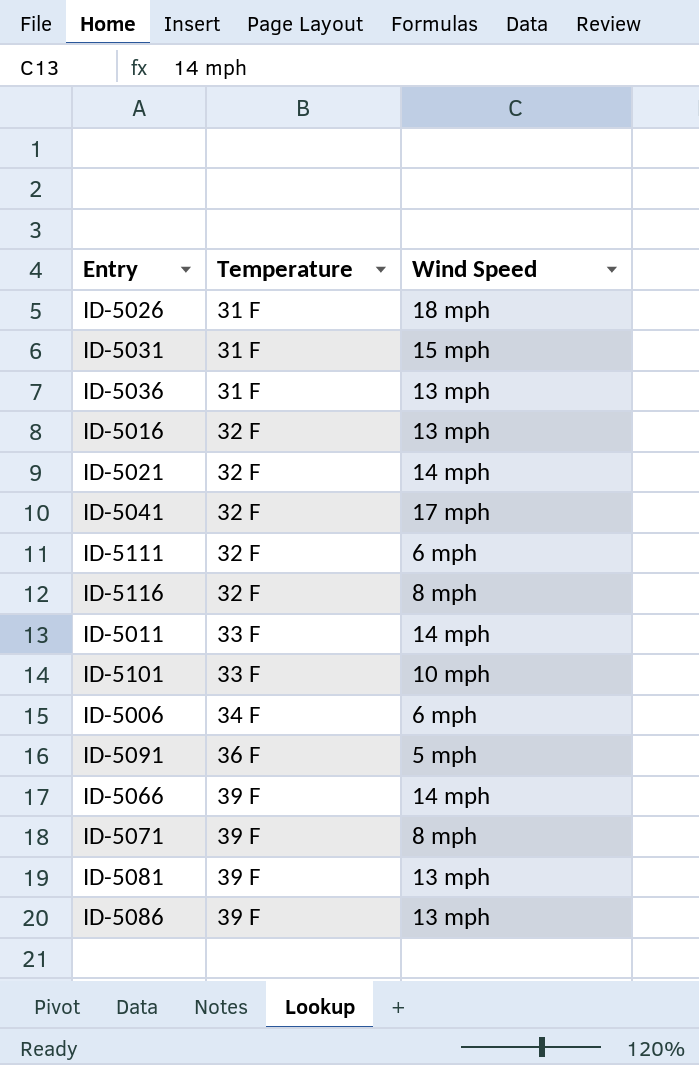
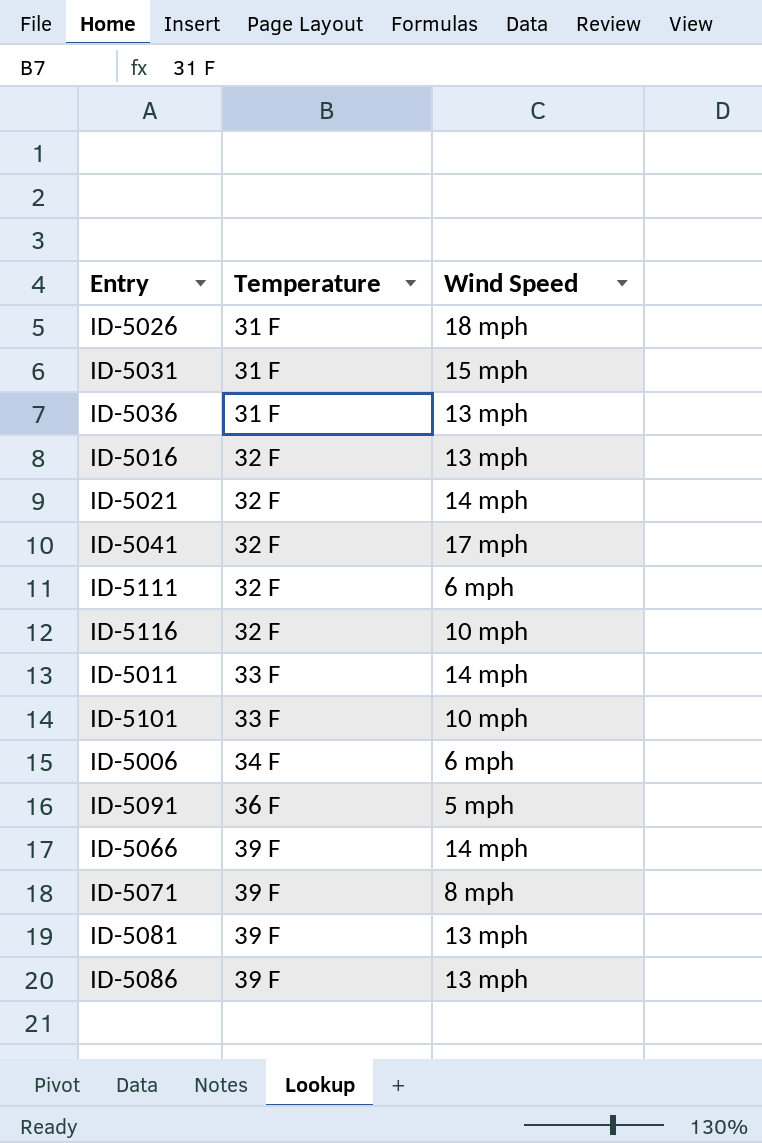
ID-5116 | Wind Speed: 8 mph -> 10 mph

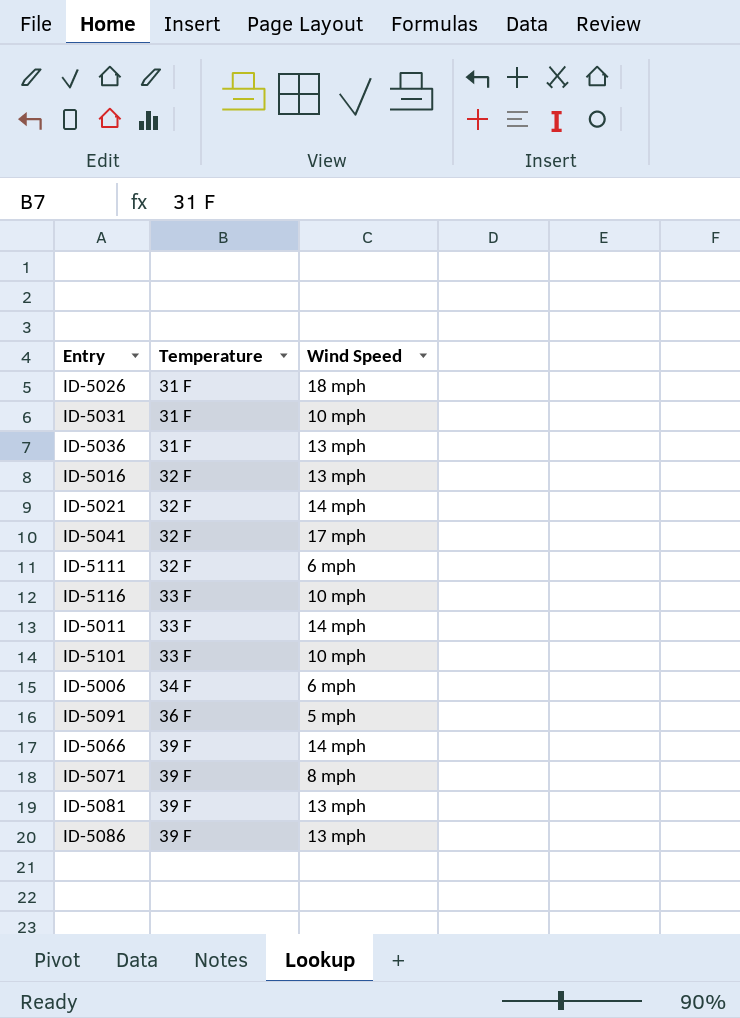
ID-5031 | Wind Speed: 15 mph -> 10 mph
ID-5116 | Temperature: 32 F -> 33 F

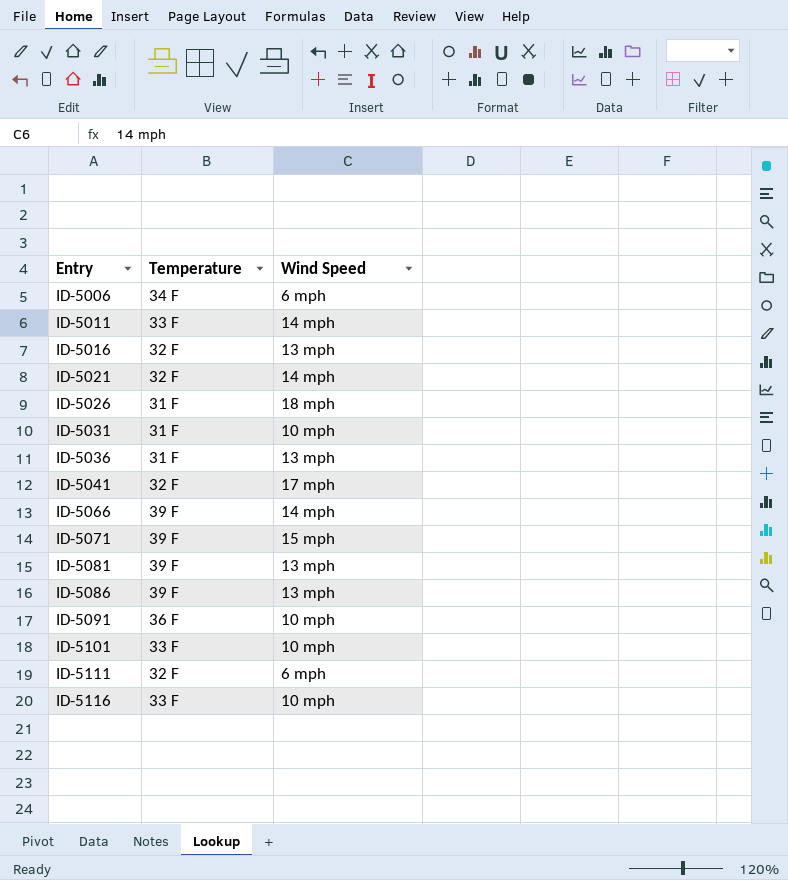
row order: Temperature ascending -> Entry ascending
ID-5071 | Wind Speed: 8 mph -> 15 mph
ID-5091 | Wind Speed: 5 mph -> 10 mph

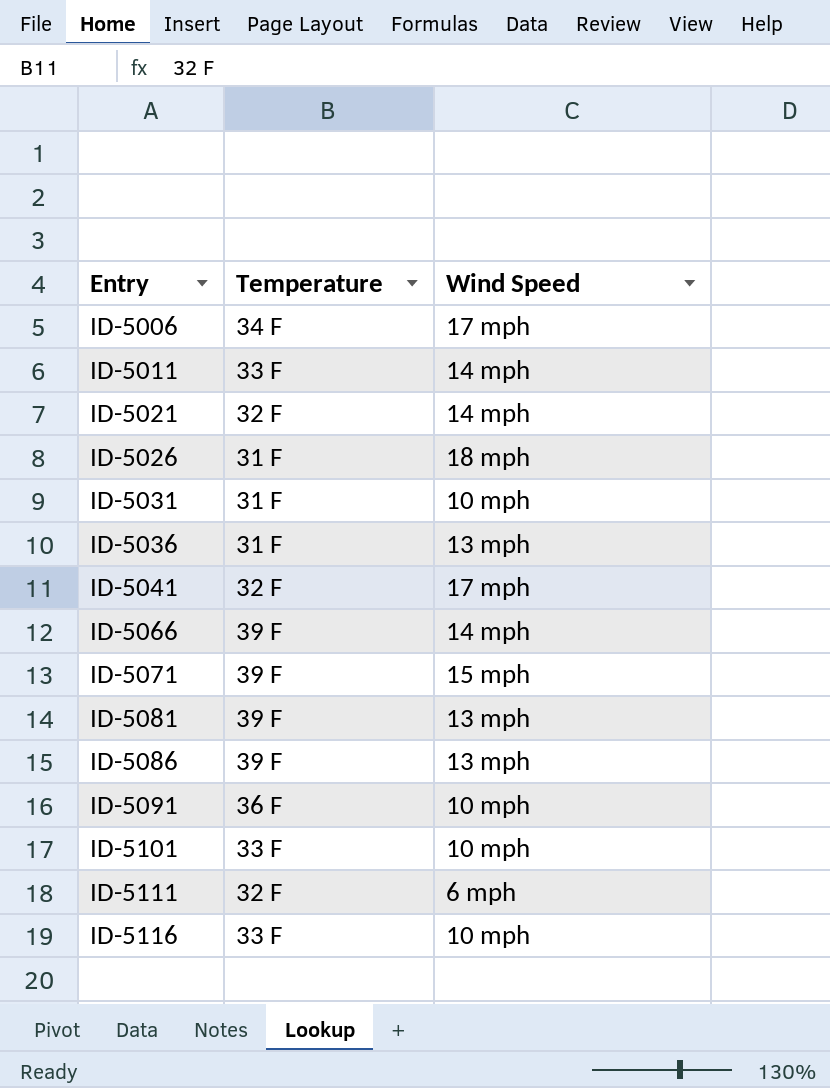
row ID-5016: 32 F | 13 mph -> none
ID-5006 | Wind Speed: 6 mph -> 17 mph

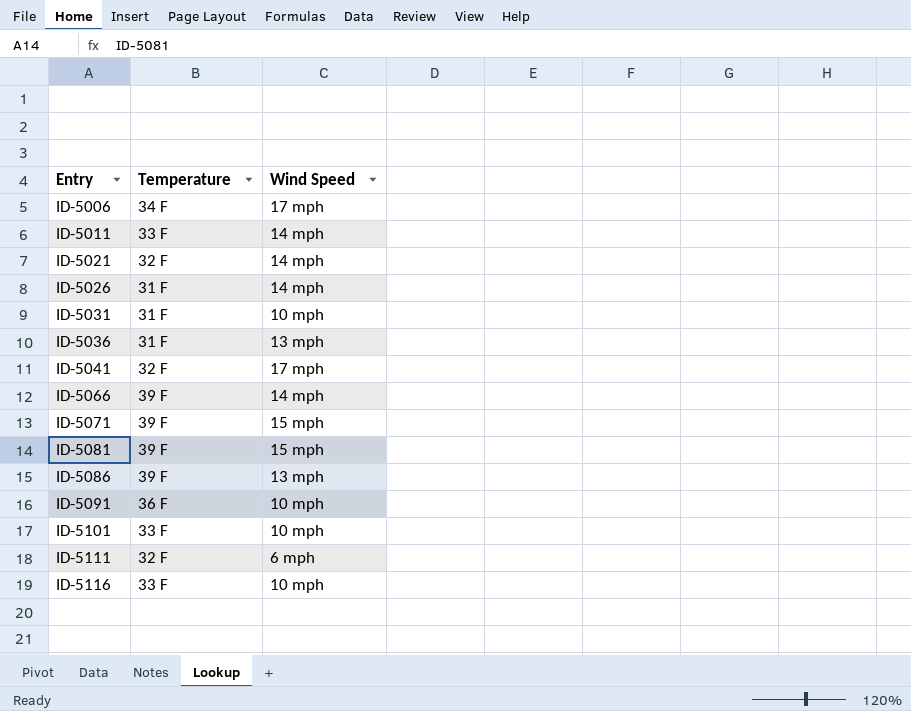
ID-5026 | Wind Speed: 18 mph -> 14 mph
ID-5081 | Wind Speed: 13 mph -> 15 mph

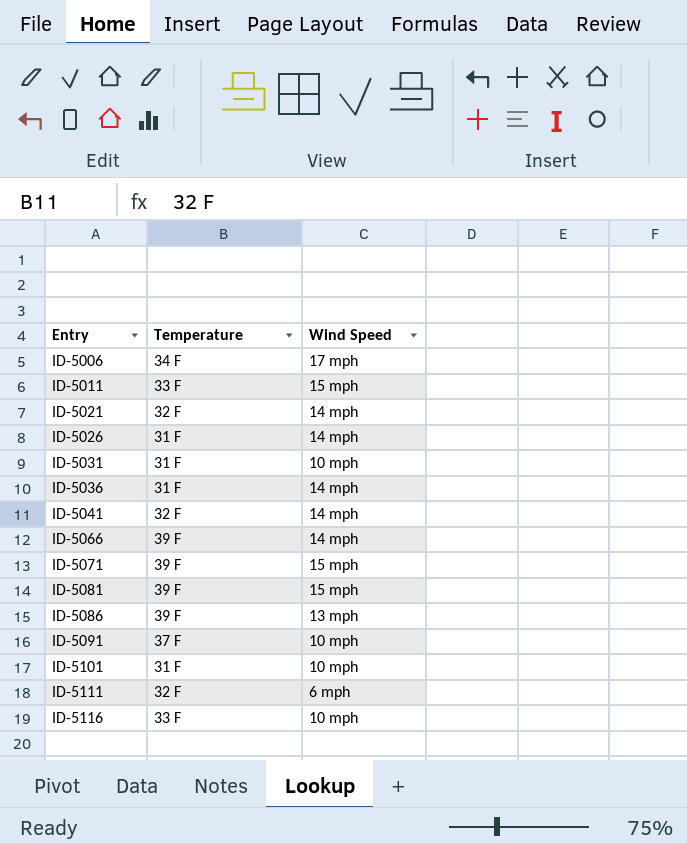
ID-5011 | Wind Speed: 14 mph -> 15 mph
ID-5036 | Wind Speed: 13 mph -> 14 mph
ID-5041 | Wind Speed: 17 mph -> 14 mph
ID-5091 | Temperature: 36 F -> 37 F
ID-5101 | Temperature: 33 F -> 31 F

